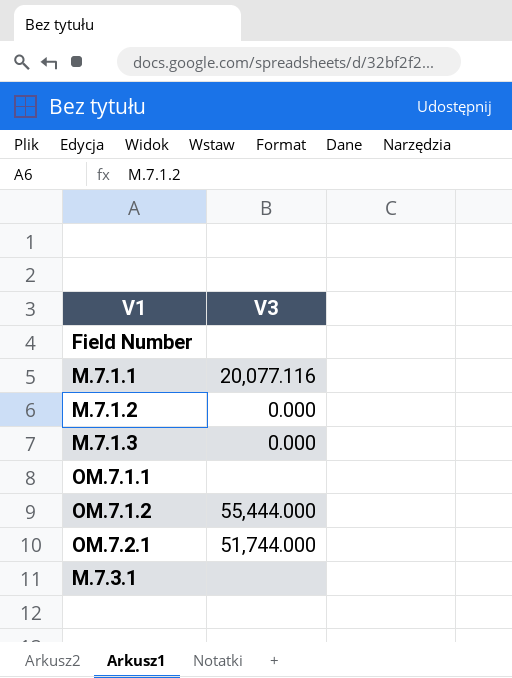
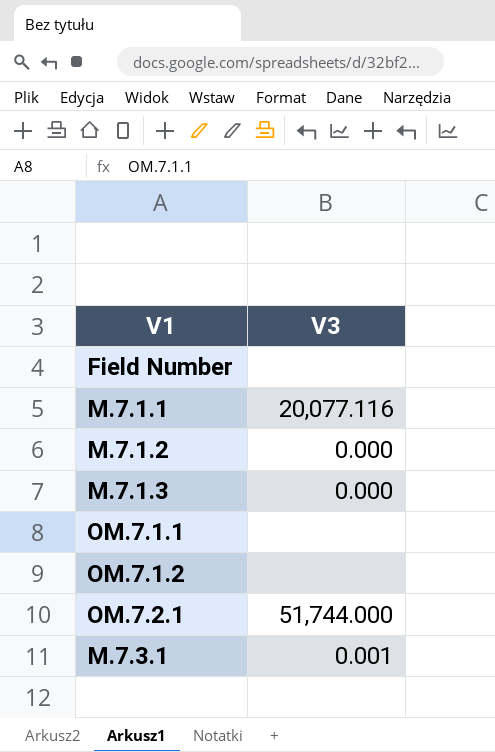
OM.7.1.2 | V3: 55,444.000 -> none
M.7.3.1 | V3: none -> 0.001

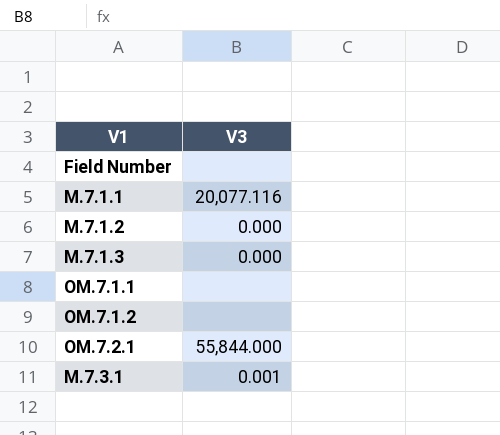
OM.7.2.1 | V3: 51,744.000 -> 55,844.000

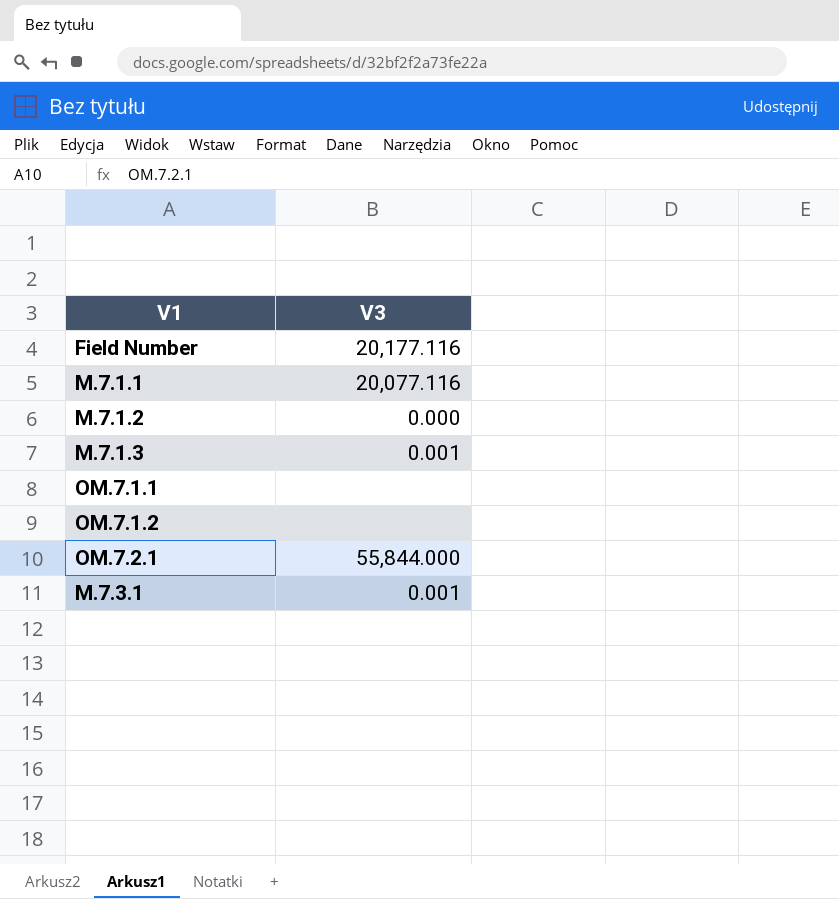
Field Number | V3: none -> 20,177.116
M.7.1.3 | V3: 0.000 -> 0.001

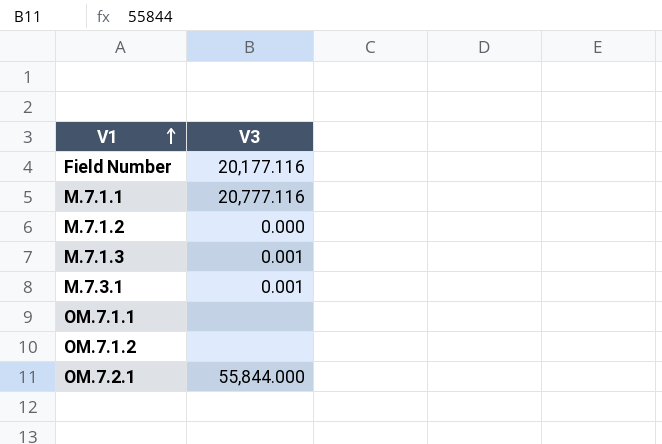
row order: none -> V1 ascending
M.7.1.1 | V3: 20,077.116 -> 20,777.116

